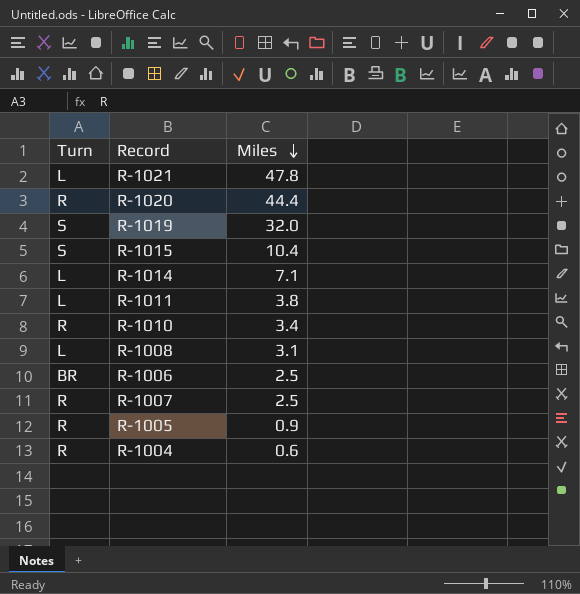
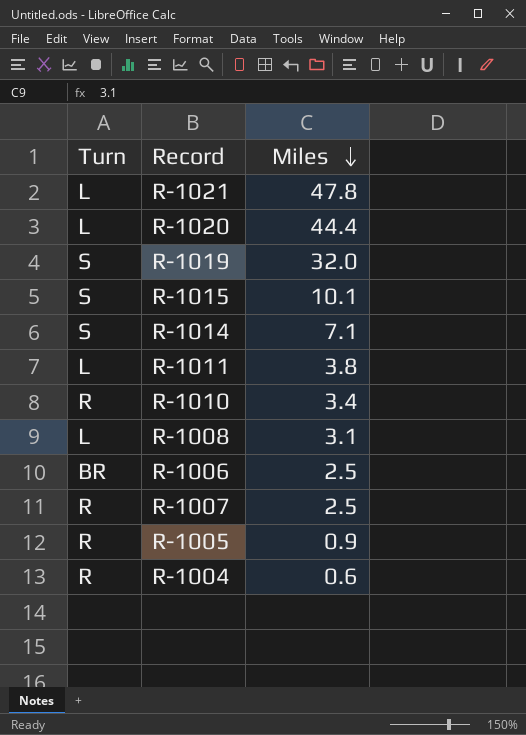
R-1020 | Turn: R -> L
R-1015 | Miles: 10.4 -> 10.1
R-1014 | Turn: L -> S

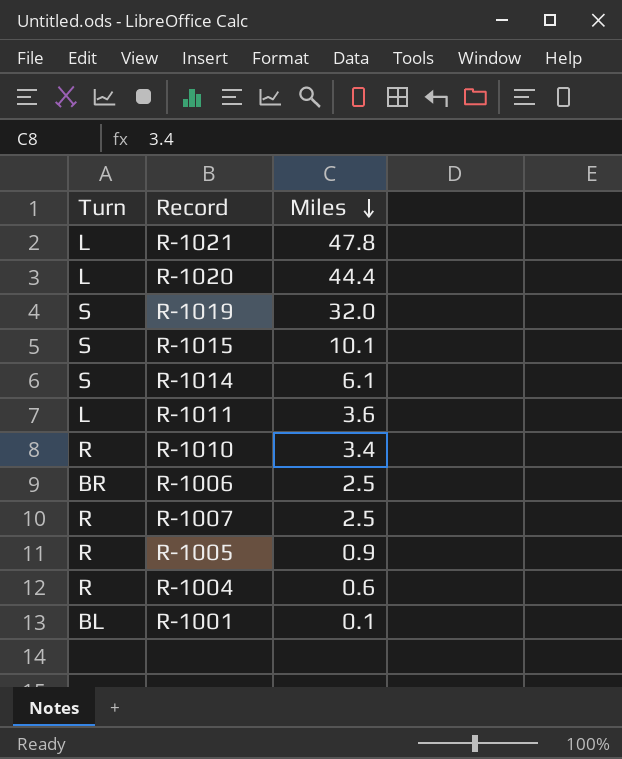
row R-1008: L | 3.1 -> none
R-1014 | Miles: 7.1 -> 6.1
R-1011 | Miles: 3.8 -> 3.6
row R-1001: none -> BL | 0.1

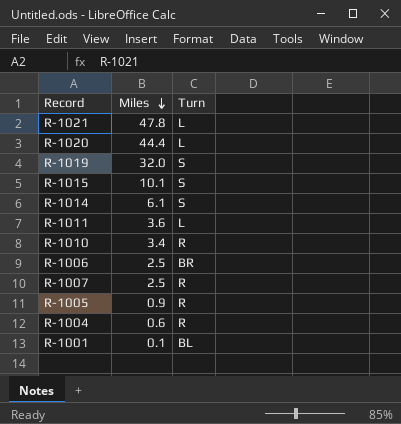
column Turn | position: 1 -> 3

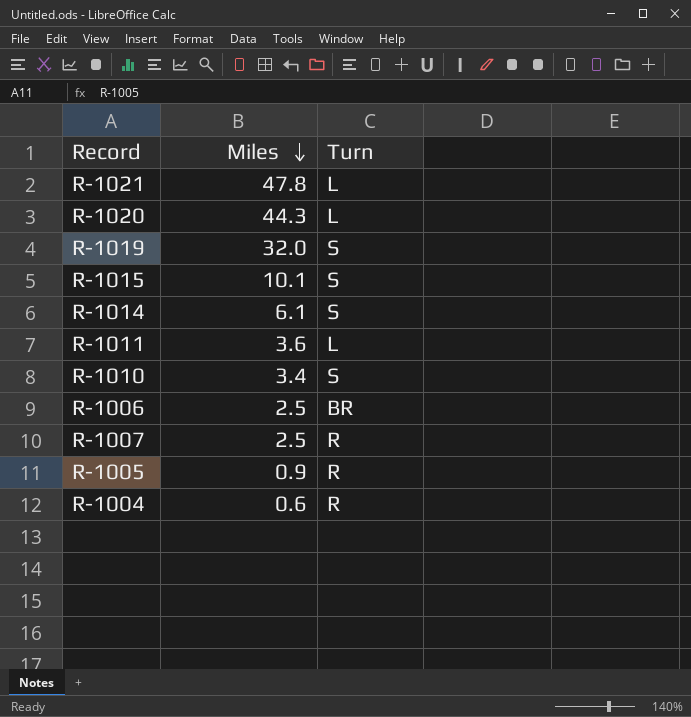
row R-1001: 0.1 | BL -> none
R-1020 | Miles: 44.4 -> 44.3
R-1010 | Turn: R -> S

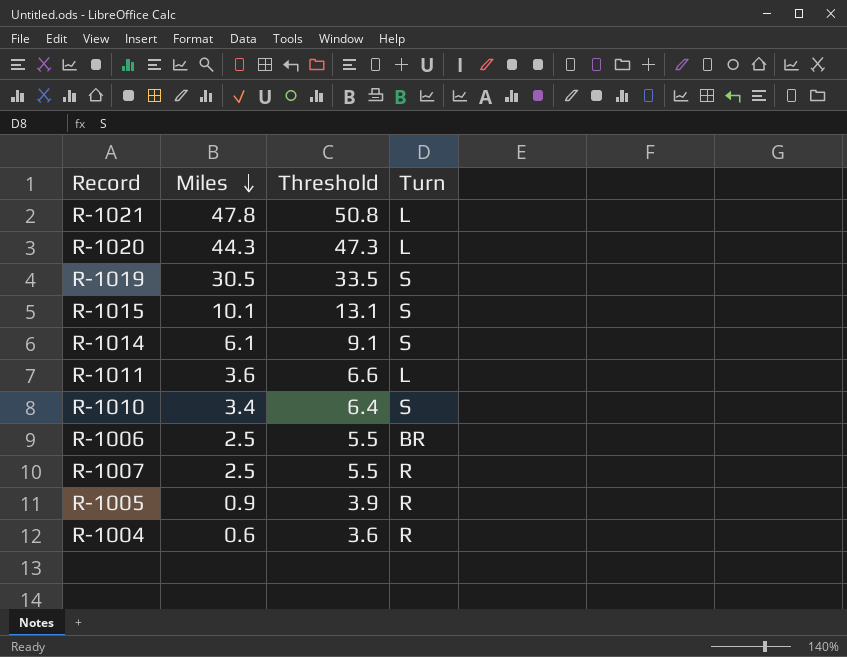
column Threshold | formula: none -> [Miles] + 3
R-1019 | Miles: 32.0 -> 30.5

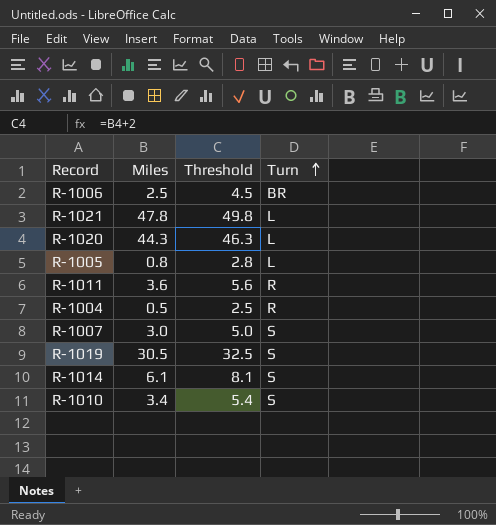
row order: Miles descending -> Turn ascending
column Threshold | formula: [Miles] + 3 -> [Miles] + 2
row R-1015: 10.1 | 13.1 | S -> none
R-1005 | Miles: 0.9 -> 0.8
R-1005 | Turn: R -> L
R-1011 | Turn: L -> R
R-1004 | Miles: 0.6 -> 0.5
R-1007 | Miles: 2.5 -> 3.0
R-1007 | Turn: R -> S

